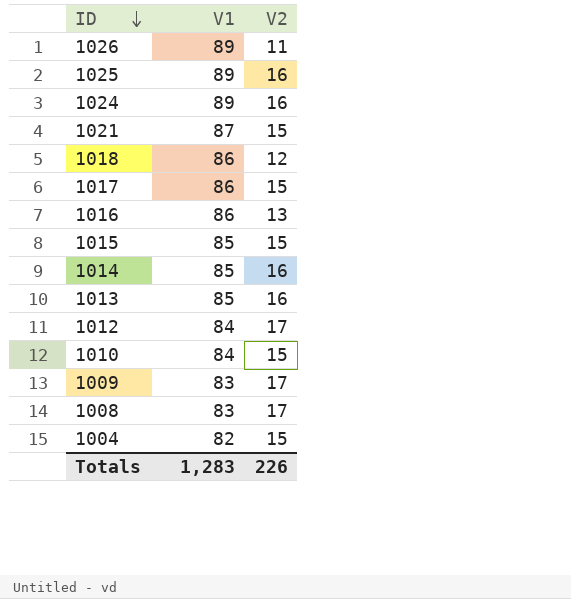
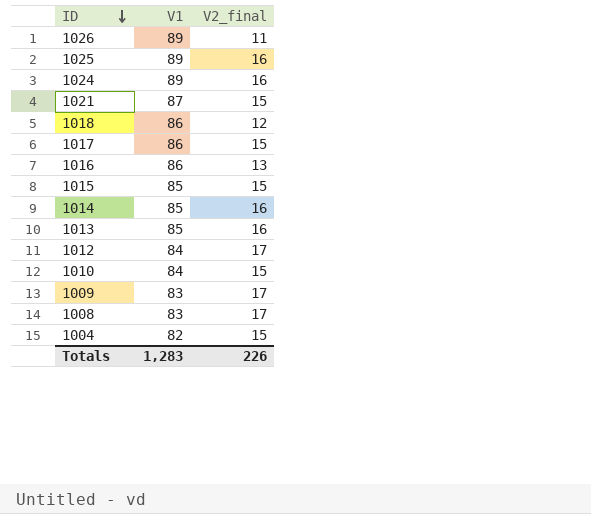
column name: V2 -> V2_final

